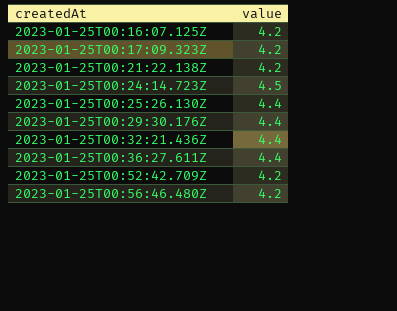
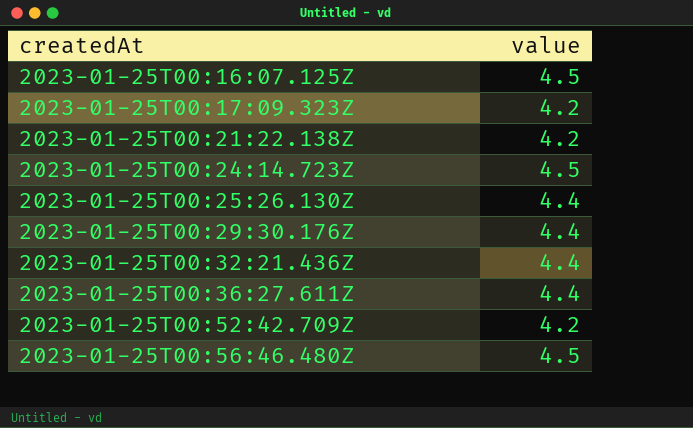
2023-01-25T00:16:07.125Z | value: 4.2 -> 4.5
2023-01-25T00:56:46.480Z | value: 4.2 -> 4.5

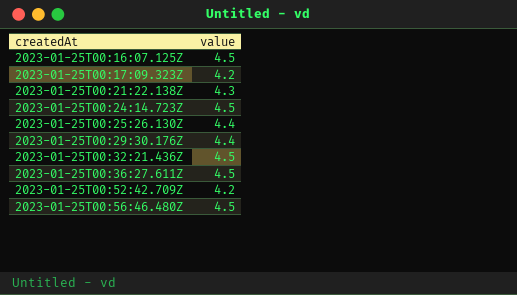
2023-01-25T00:21:22.138Z | value: 4.2 -> 4.3
2023-01-25T00:32:21.436Z | value: 4.4 -> 4.5
2023-01-25T00:36:27.611Z | value: 4.4 -> 4.5

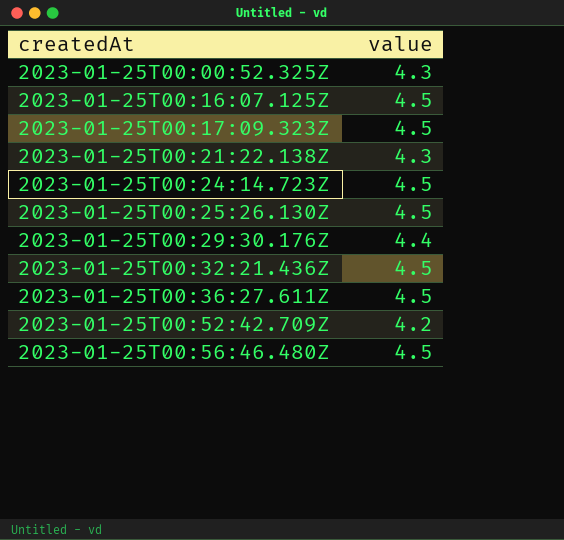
row 2023-01-25T00:00:52.325Z: none -> 4.3
2023-01-25T00:17:09.323Z | value: 4.2 -> 4.5
2023-01-25T00:25:26.130Z | value: 4.4 -> 4.5

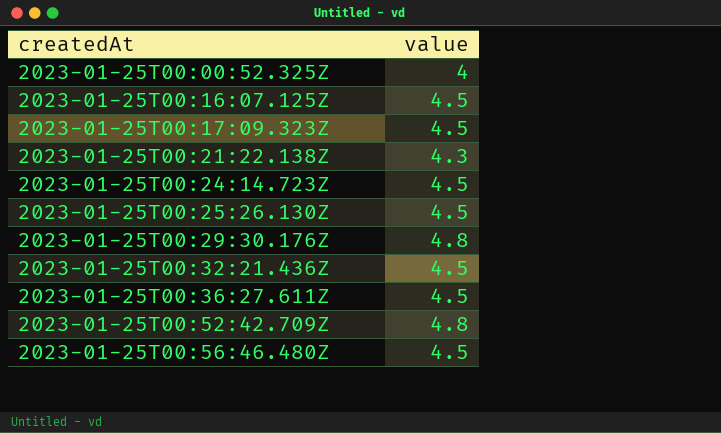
2023-01-25T00:00:52.325Z | value: 4.3 -> 4
2023-01-25T00:29:30.176Z | value: 4.4 -> 4.8
2023-01-25T00:52:42.709Z | value: 4.2 -> 4.8

